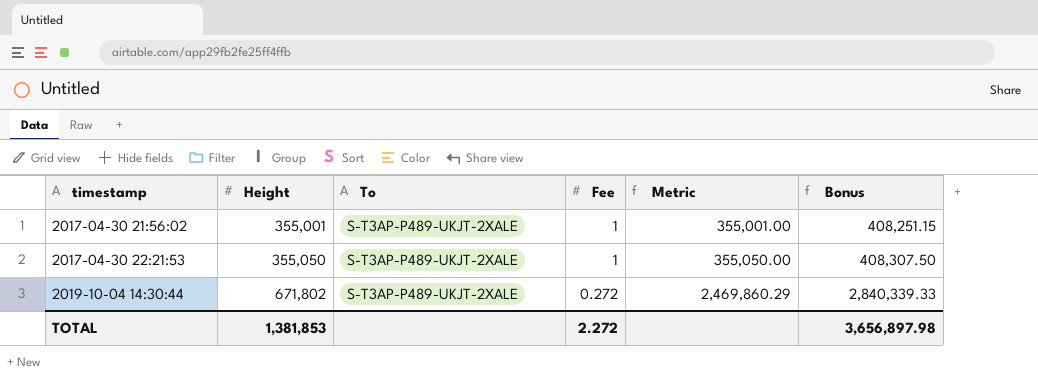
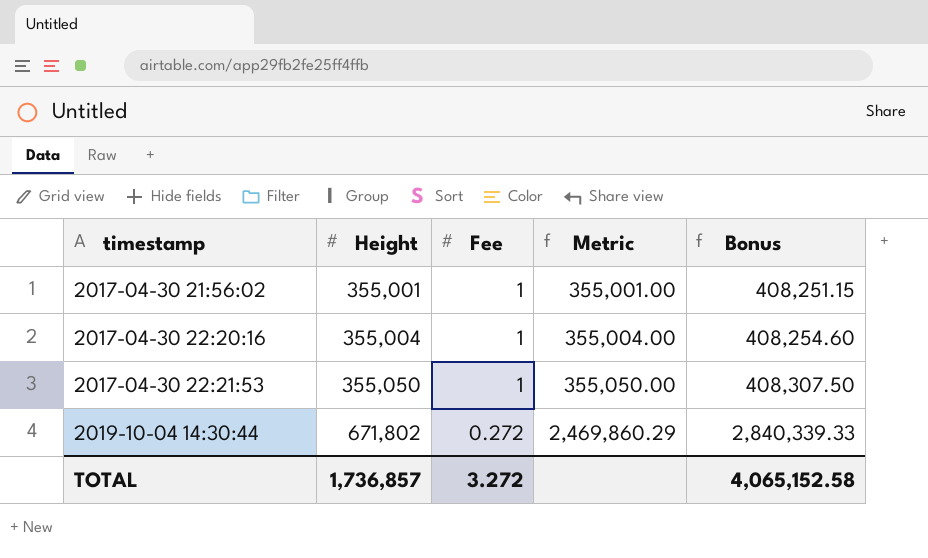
column To | position: 3 -> none
row 2017-04-30 22:20:16: none -> 355,004 | 1 | 355,004.00 | 408,254.60
TOTAL | Height: 1,381,853 -> 1,736,857
TOTAL | Fee: 2.272 -> 3.272
TOTAL | Bonus: 3,656,897.98 -> 4,065,152.58

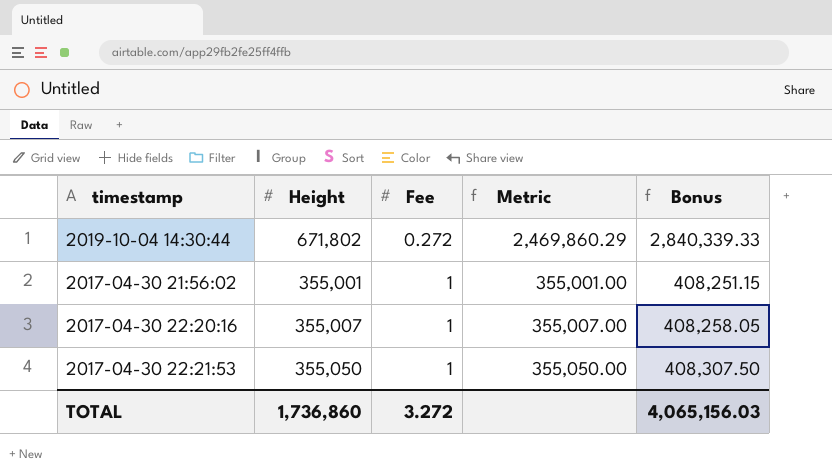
row order: timestamp ascending -> Fee ascending
2017-04-30 22:20:16 | Height: 355,004 -> 355,007
2017-04-30 22:20:16 | Metric: 355,004.00 -> 355,007.00
2017-04-30 22:20:16 | Bonus: 408,254.60 -> 408,258.05
TOTAL | Height: 1,736,857 -> 1,736,860
TOTAL | Bonus: 4,065,152.58 -> 4,065,156.03

